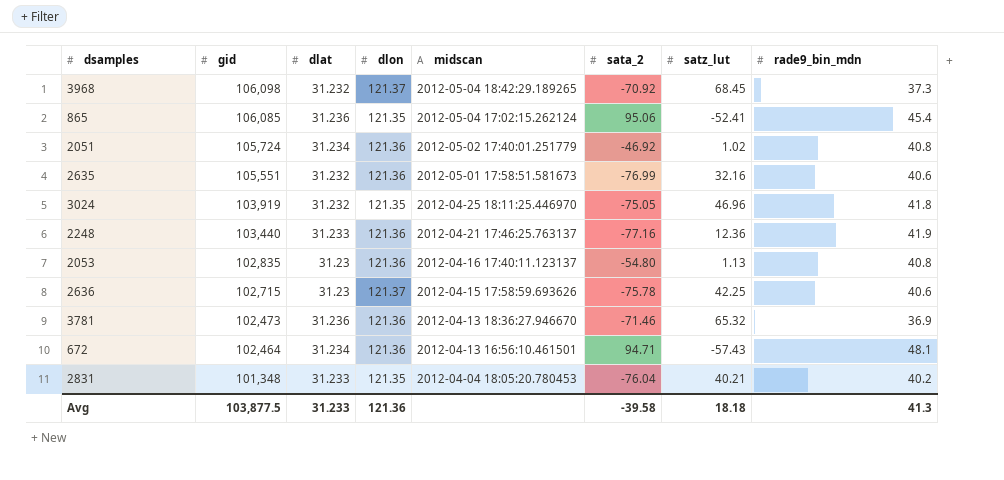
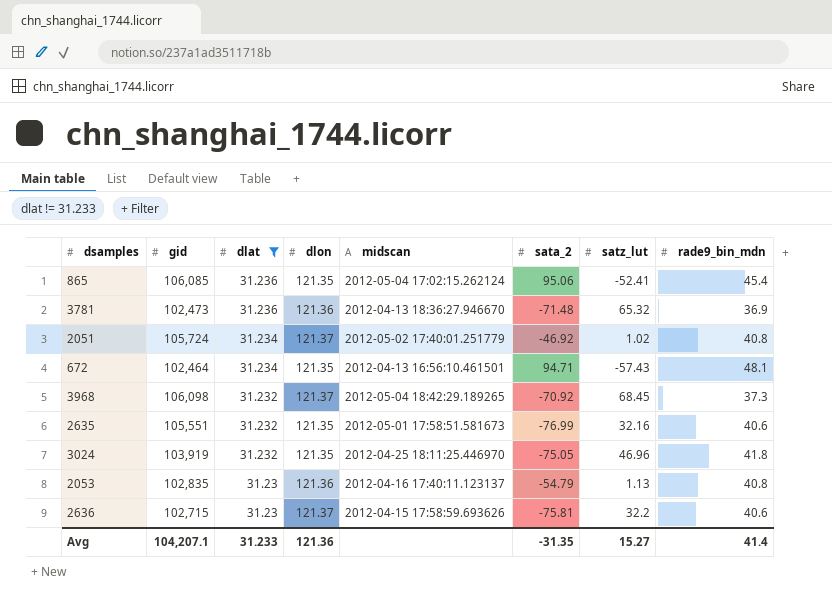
filter: none -> dlat != 31.233
row order: gid descending -> dlat descending
3781 | sata_2: -71.46 -> -71.48
2051 | dlon: 121.36 -> 121.37
672 | dlon: 121.36 -> 121.35
2635 | dlon: 121.36 -> 121.35
2053 | sata_2: -54.80 -> -54.79
2636 | sata_2: -75.78 -> -75.81
2636 | satz_lut: 42.25 -> 32.2
Avg | gid: 103,877.5 -> 104,207.1
Avg | sata_2: -39.58 -> -31.35
Avg | satz_lut: 18.18 -> 15.27
Avg | rade9_bin_mdn: 41.3 -> 41.4

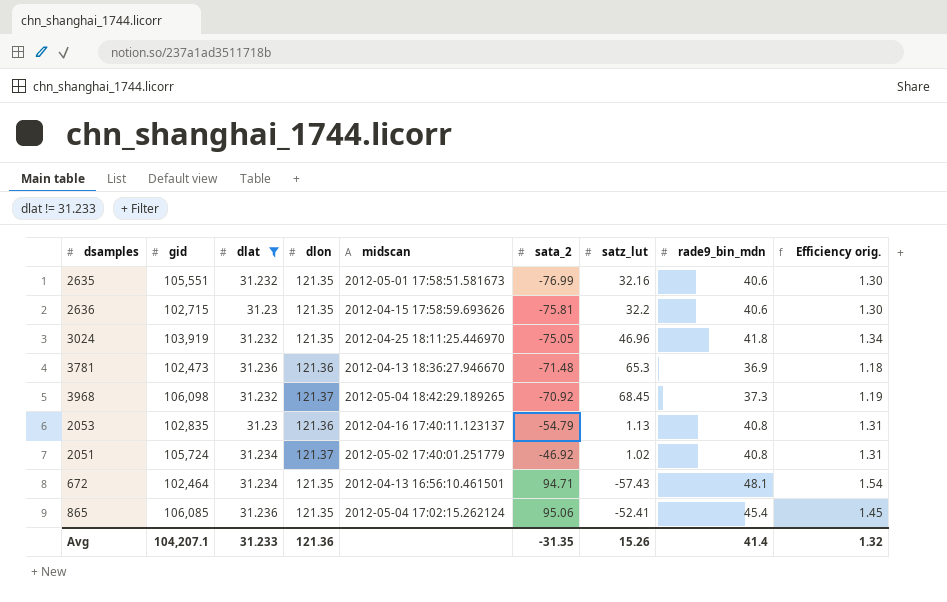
row order: dlat descending -> sata_2 ascending
column Efficiency orig. | formula: none -> [rade9_bin_mdn] / [dlat]
2636 | dlon: 121.37 -> 121.35
3781 | satz_lut: 65.32 -> 65.3
Avg | satz_lut: 15.27 -> 15.26

